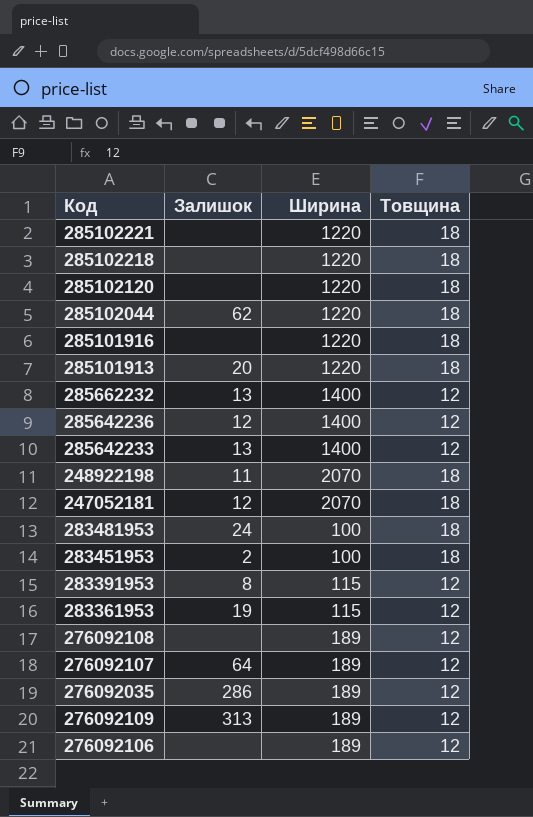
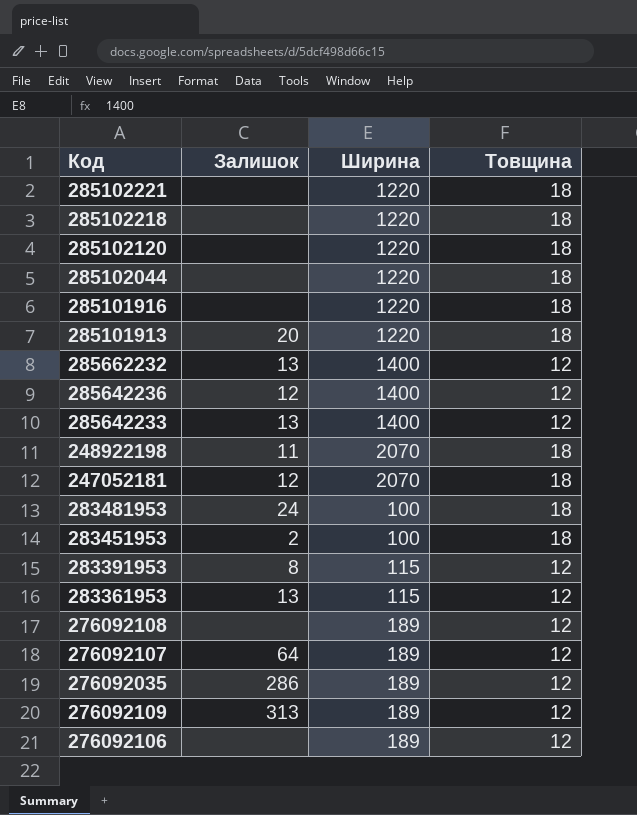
285102044 | Залишок: 62 -> none
283361953 | Залишок: 19 -> 13

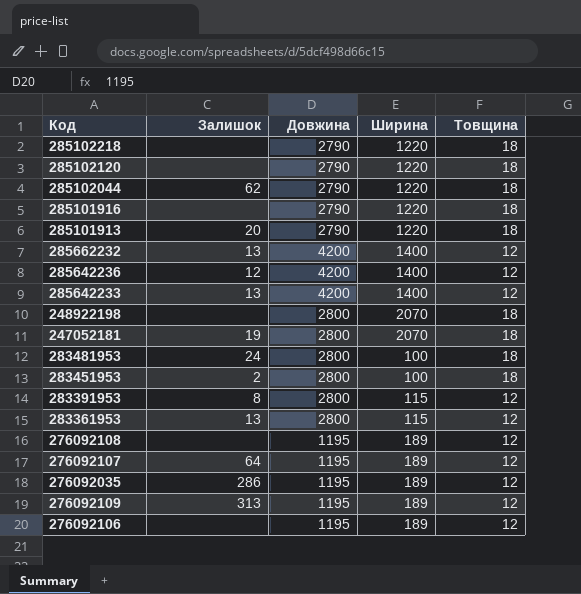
column Довжина | position: none -> 3
row 285102221: none | 1220 | 18 -> none
285102044 | Залишок: none -> 62
248922198 | Залишок: 11 -> none
247052181 | Залишок: 12 -> 19

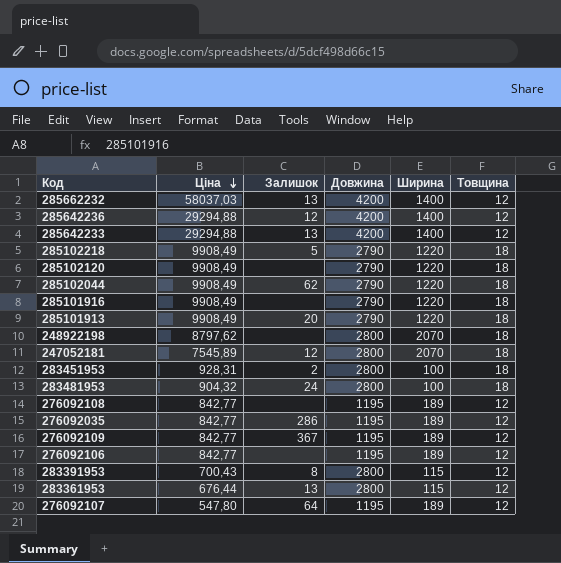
row order: none -> Ціна descending
column Ціна | position: none -> 2
285102218 | Залишок: none -> 5
247052181 | Залишок: 19 -> 12
276092109 | Залишок: 313 -> 367

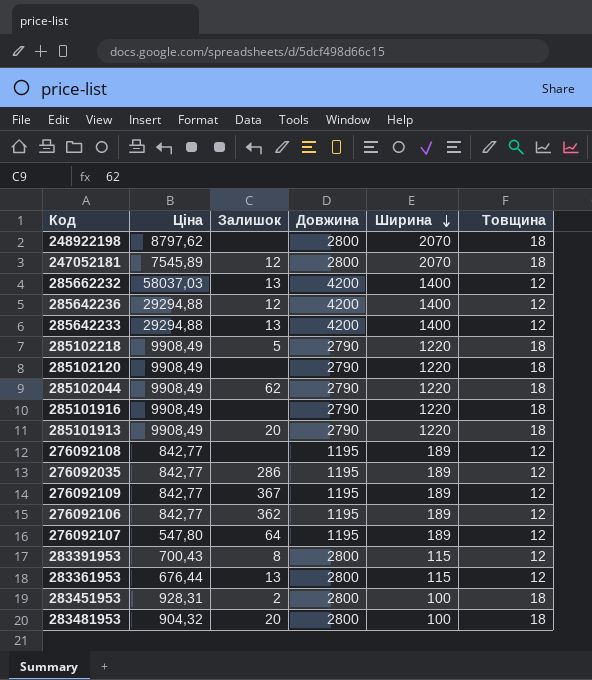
row order: Ціна descending -> Ширина descending
276092106 | Залишок: none -> 362
283481953 | Залишок: 24 -> 20

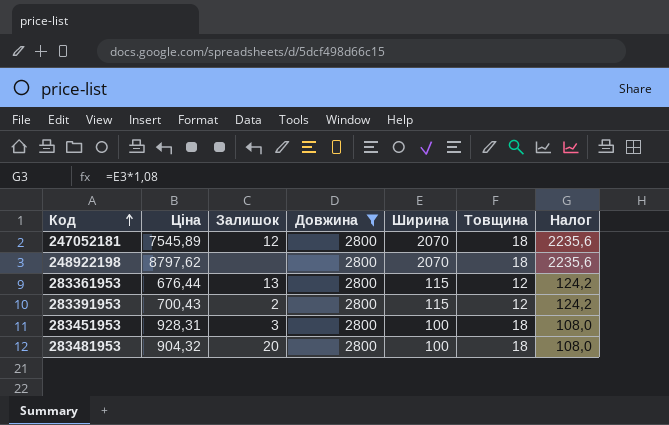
filter: none -> Довжина = 2800
row order: Ширина descending -> Код ascending
column Налог | formula: none -> [Ширина] * 1,08
283391953 | Залишок: 8 -> 2
283451953 | Залишок: 2 -> 3

